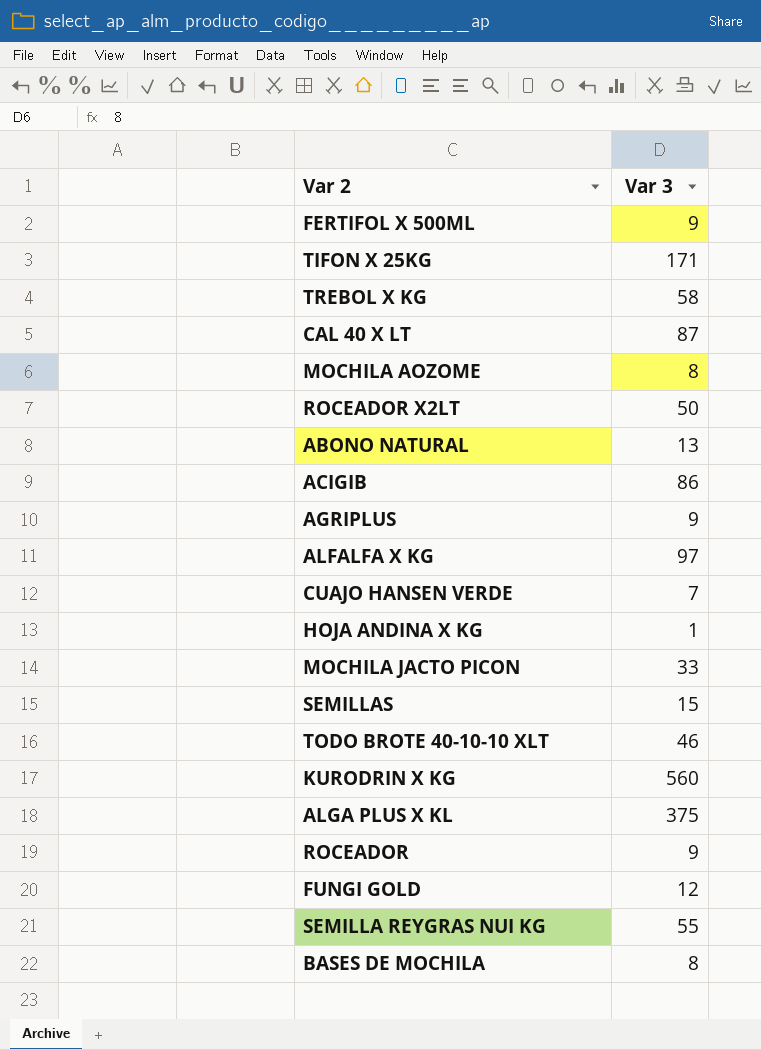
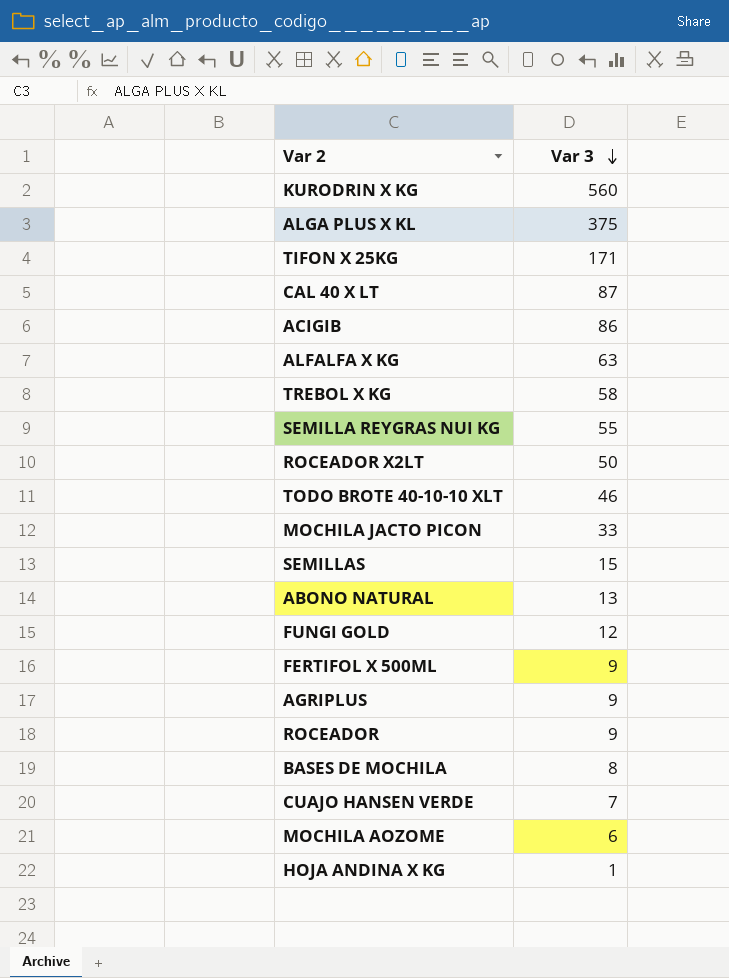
row order: none -> Var 3 descending
ALFALFA X KG | Var 3: 97 -> 63
MOCHILA AOZOME | Var 3: 8 -> 6

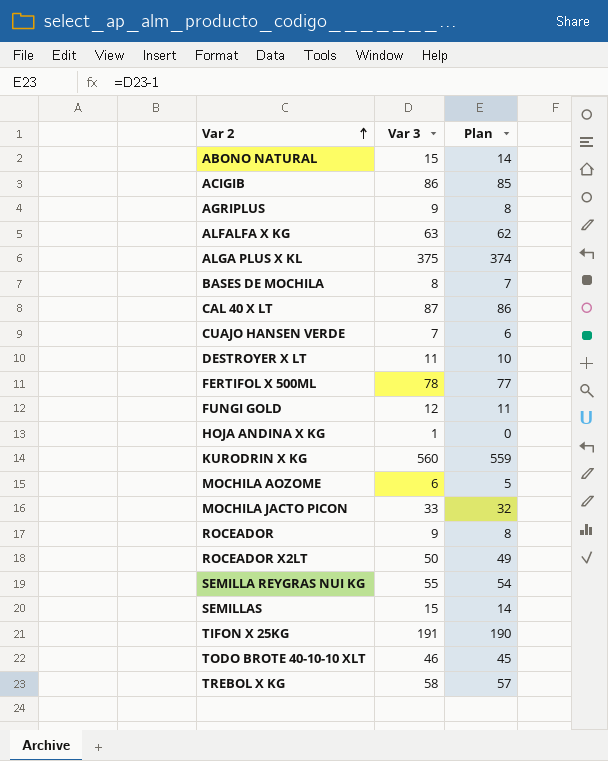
row order: Var 3 descending -> Var 2 ascending
column Plan | formula: none -> [Var 3] - 1
ABONO NATURAL | Var 3: 13 -> 15
row DESTROYER X LT: none -> 11 | 10
FERTIFOL X 500ML | Var 3: 9 -> 78
TIFON X 25KG | Var 3: 171 -> 191

